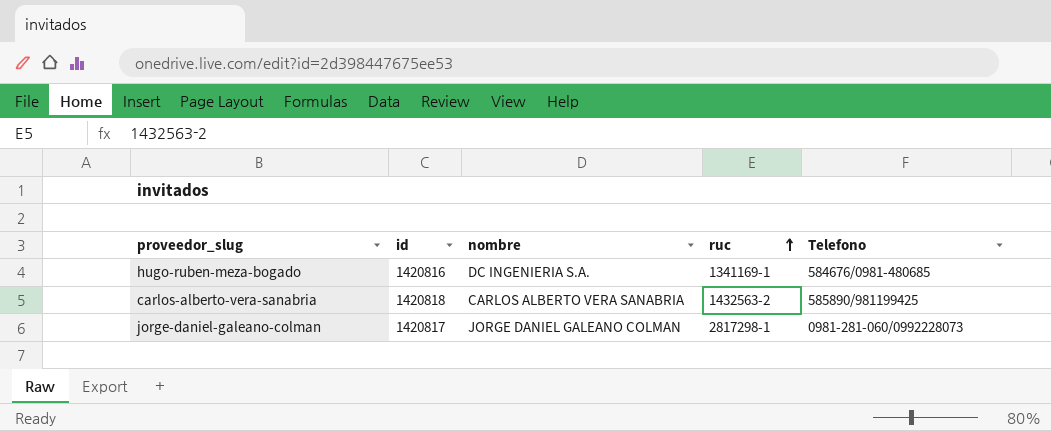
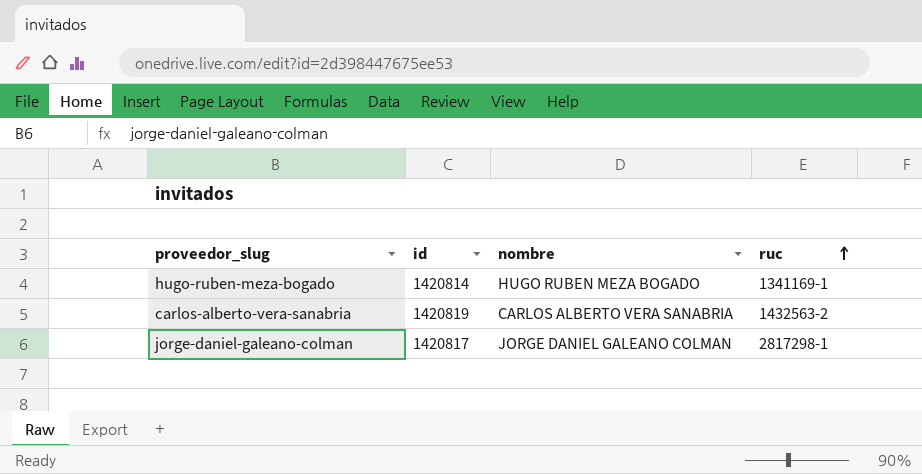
column Telefono | position: 5 -> none
hugo-ruben-meza-bogado | id: 1420816 -> 1420814
hugo-ruben-meza-bogado | nombre: DC INGENIERIA S.A. -> HUGO RUBEN MEZA BOGADO
carlos-alberto-vera-sanabria | id: 1420818 -> 1420819

